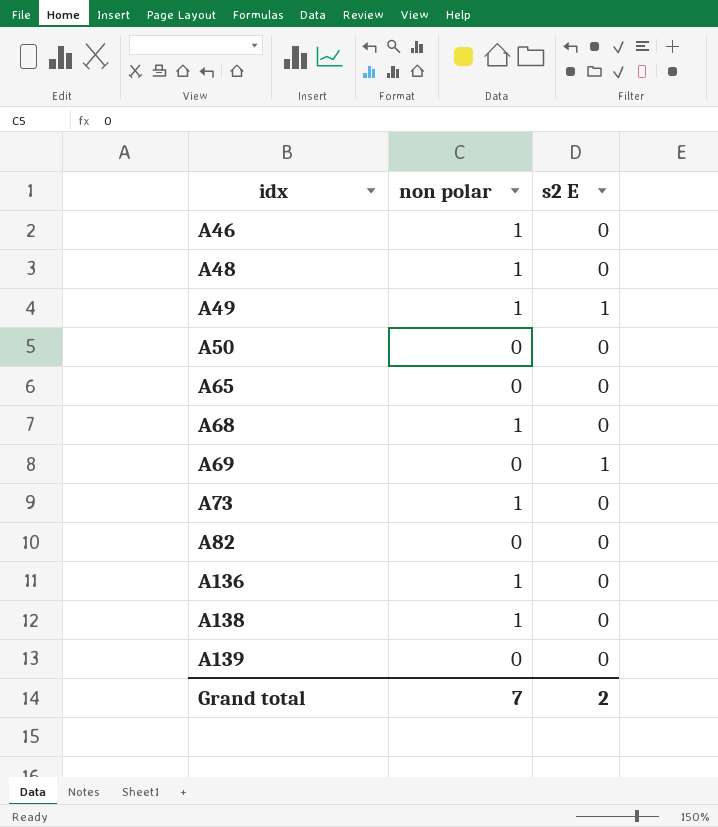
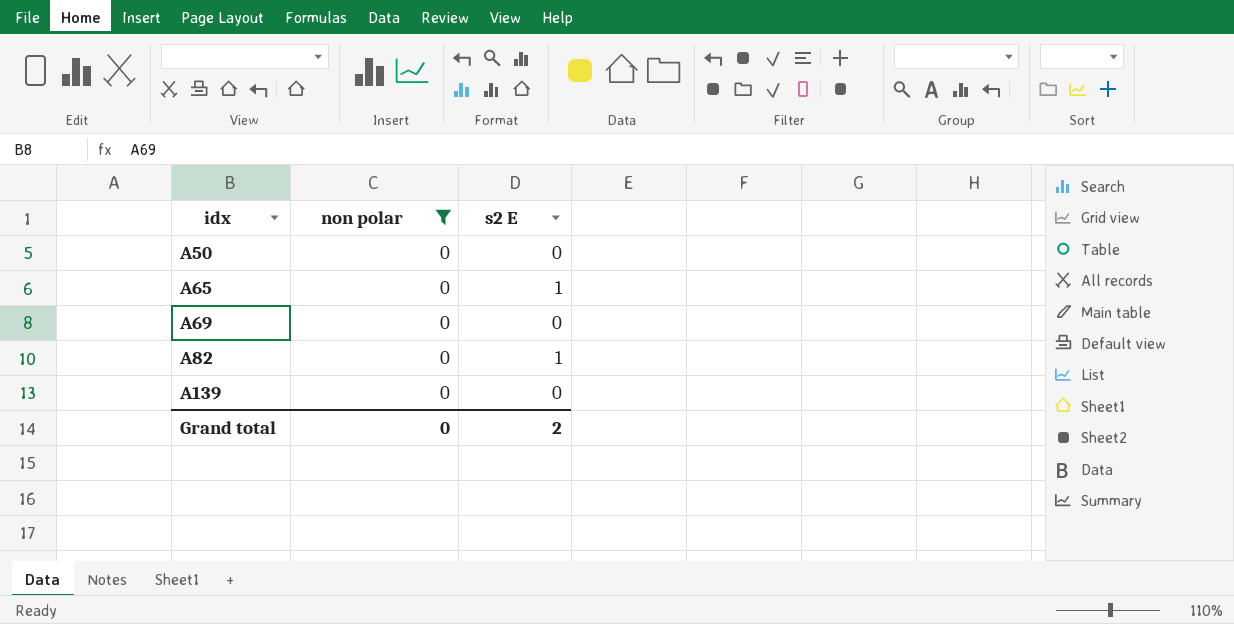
filter: none -> non polar = 0
A65 | s2 E: 0 -> 1
A69 | s2 E: 1 -> 0
A82 | s2 E: 0 -> 1
Grand total | non polar: 7 -> 0

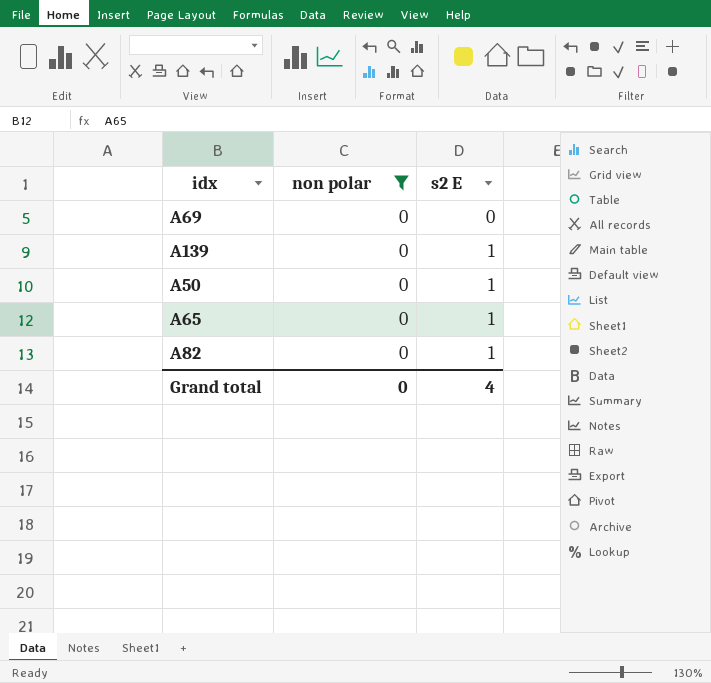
row order: idx ascending -> s2 E ascending
A139 | s2 E: 0 -> 1
A50 | s2 E: 0 -> 1
Grand total | s2 E: 2 -> 4

